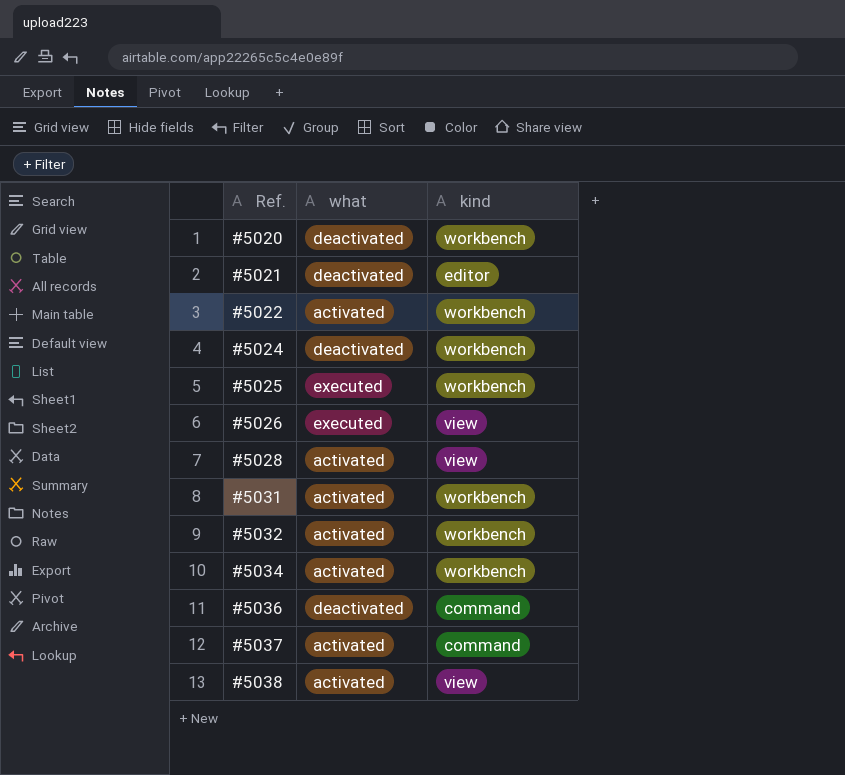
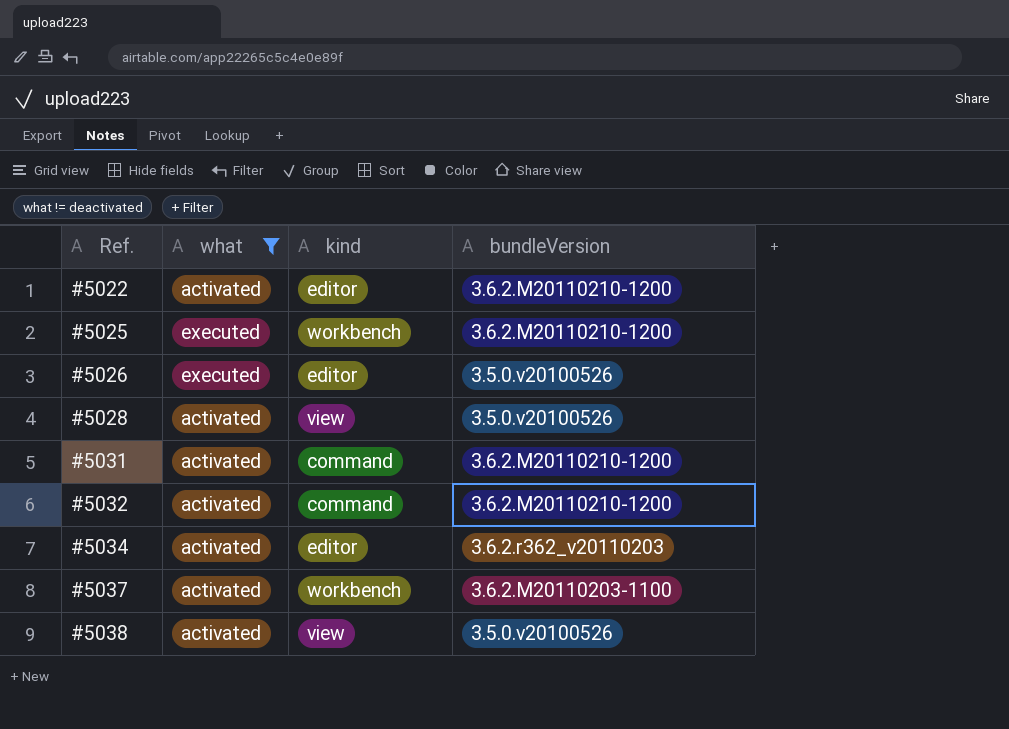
filter: none -> what != deactivated
column bundleVersion | position: none -> 4
#5022 | kind: workbench -> editor
#5026 | kind: view -> editor
#5031 | kind: workbench -> command
#5032 | kind: workbench -> command
#5034 | kind: workbench -> editor
#5037 | kind: command -> workbench

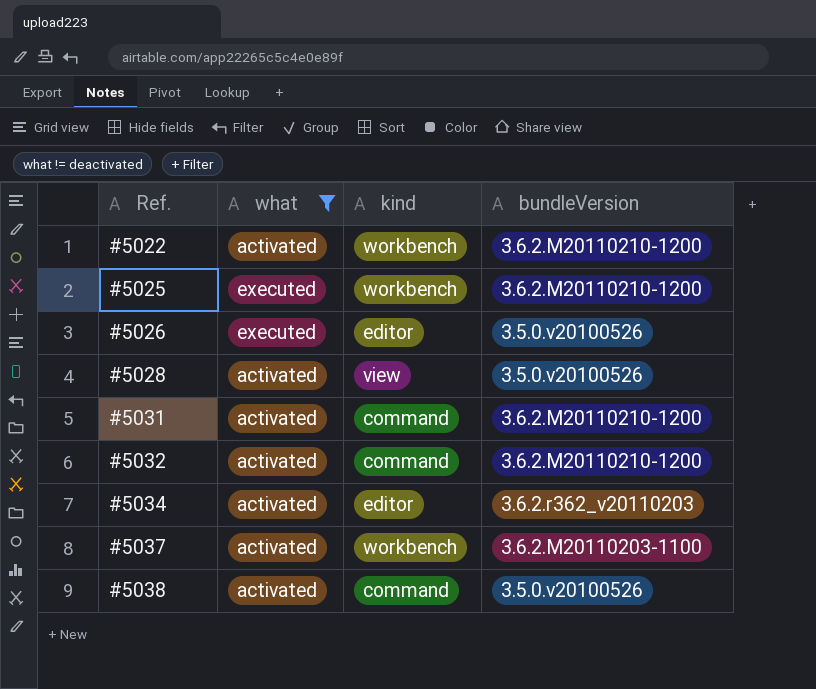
#5022 | kind: editor -> workbench
#5038 | kind: view -> command

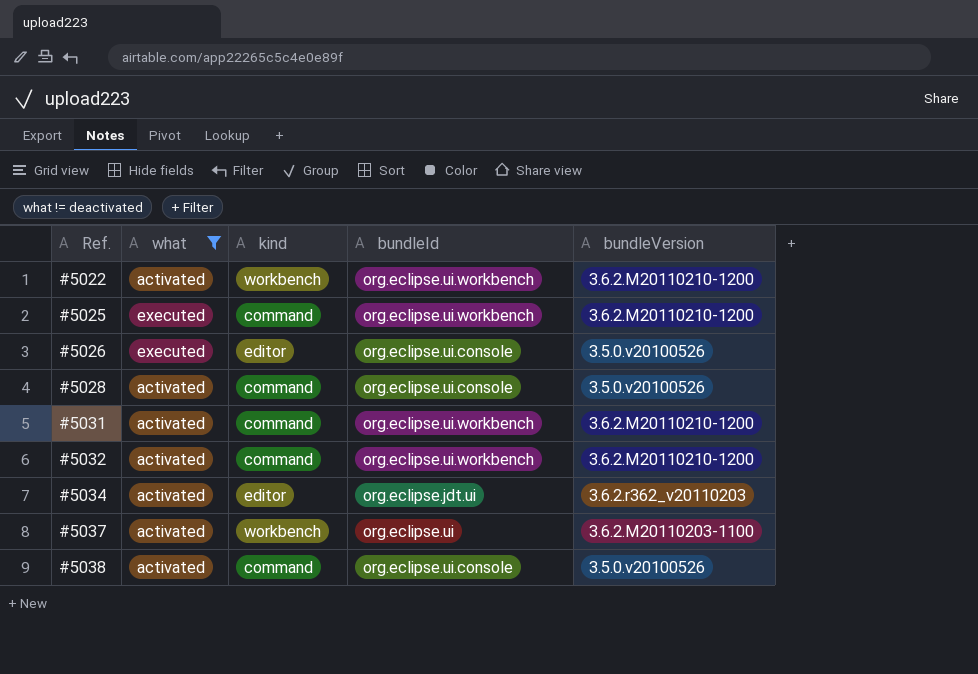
column bundleId | position: none -> 4
#5025 | kind: workbench -> command
#5028 | kind: view -> command

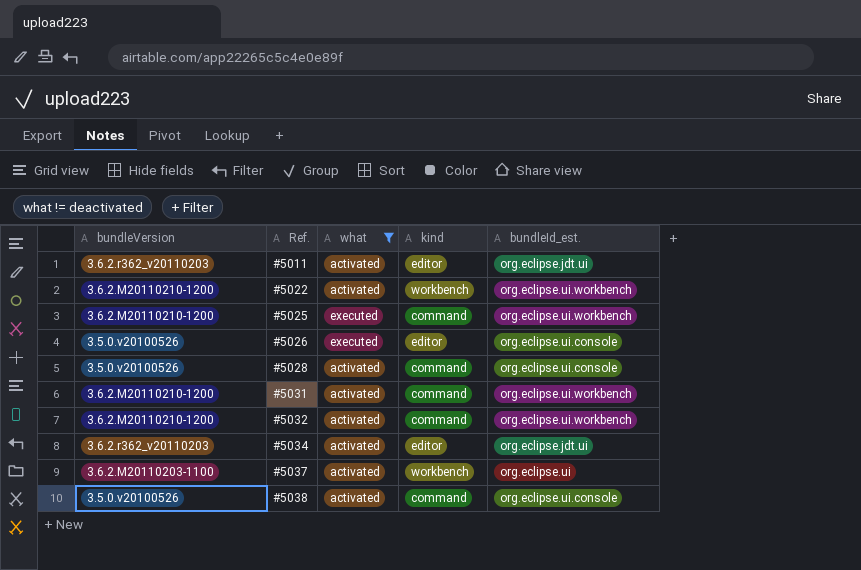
column bundleVersion | position: 5 -> 1
column name: bundleId -> bundleId_est.
row #5011: none -> 3.6.2.r362_v20110203 | activated | editor | org.eclipse.jdt.ui

